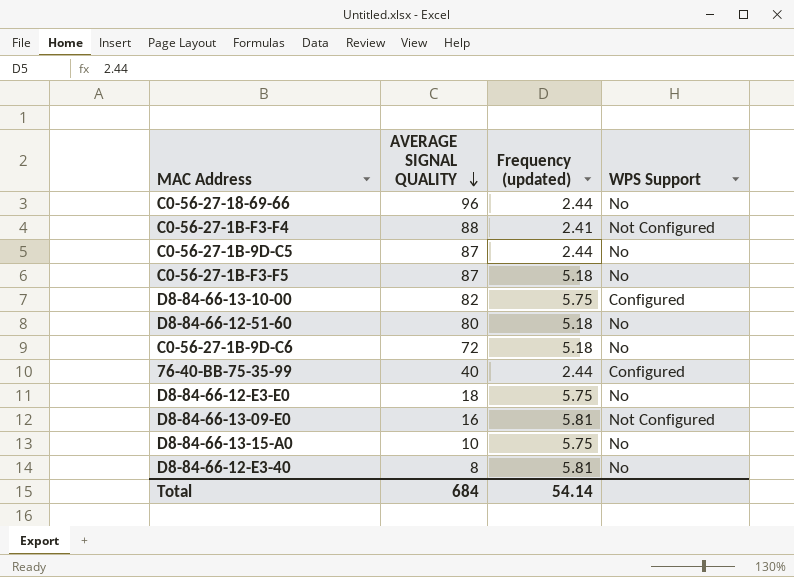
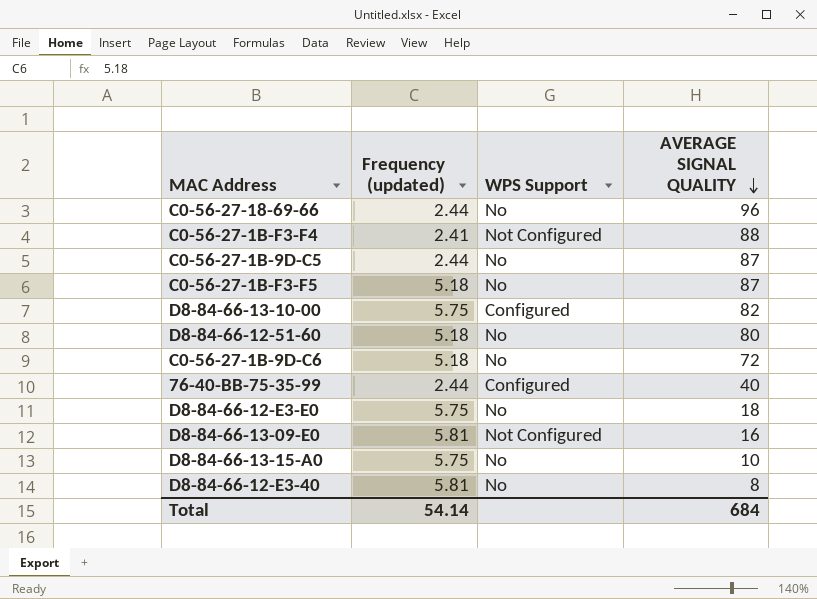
column AVERAGE SIGNAL QUALITY | position: 2 -> 4

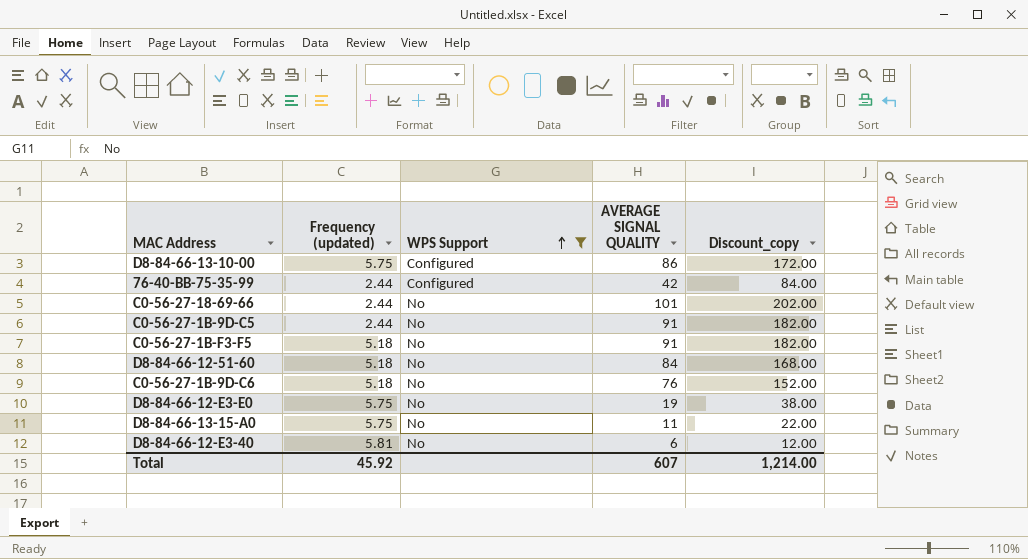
filter: none -> WPS Support != Not Configured
row order: AVERAGE SIGNAL QUALITY descending -> WPS Support ascending
column Discount_copy | formula: none -> [AVERAGE SIGNAL QUALITY] * 2
D8-84-66-13-10-00 | AVERAGE SIGNAL QUALITY: 82 -> 86
76-40-BB-75-35-99 | AVERAGE SIGNAL QUALITY: 40 -> 42
C0-56-27-18-69-66 | AVERAGE SIGNAL QUALITY: 96 -> 101
C0-56-27-1B-9D-C5 | AVERAGE SIGNAL QUALITY: 87 -> 91
C0-56-27-1B-F3-F5 | AVERAGE SIGNAL QUALITY: 87 -> 91
D8-84-66-12-51-60 | AVERAGE SIGNAL QUALITY: 80 -> 84
C0-56-27-1B-9D-C6 | AVERAGE SIGNAL QUALITY: 72 -> 76
D8-84-66-12-E3-E0 | AVERAGE SIGNAL QUALITY: 18 -> 19
D8-84-66-13-15-A0 | AVERAGE SIGNAL QUALITY: 10 -> 11
D8-84-66-12-E3-40 | AVERAGE SIGNAL QUALITY: 8 -> 6
Total | Frequency (updated): 54.14 -> 45.92
Total | AVERAGE SIGNAL QUALITY: 684 -> 607

